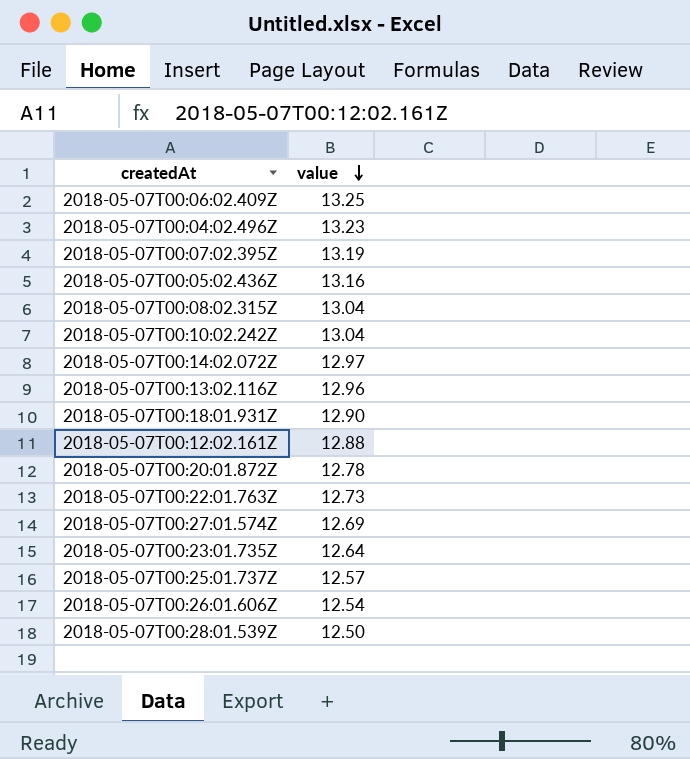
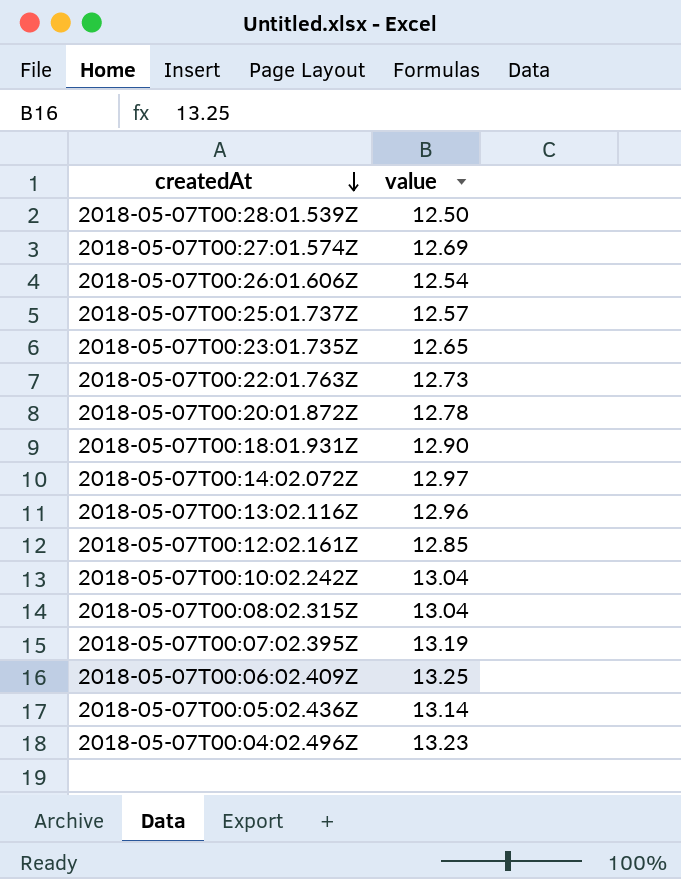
row order: value descending -> createdAt descending
2018-05-07T00:23:01.735Z | value: 12.64 -> 12.65
2018-05-07T00:12:02.161Z | value: 12.88 -> 12.85
2018-05-07T00:05:02.436Z | value: 13.16 -> 13.14

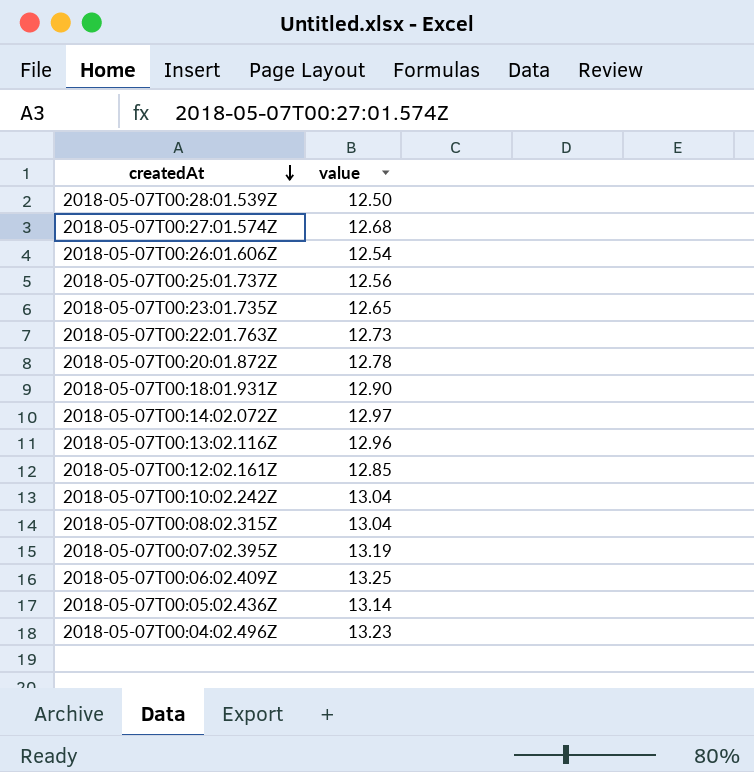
2018-05-07T00:27:01.574Z | value: 12.69 -> 12.68
2018-05-07T00:25:01.737Z | value: 12.57 -> 12.56

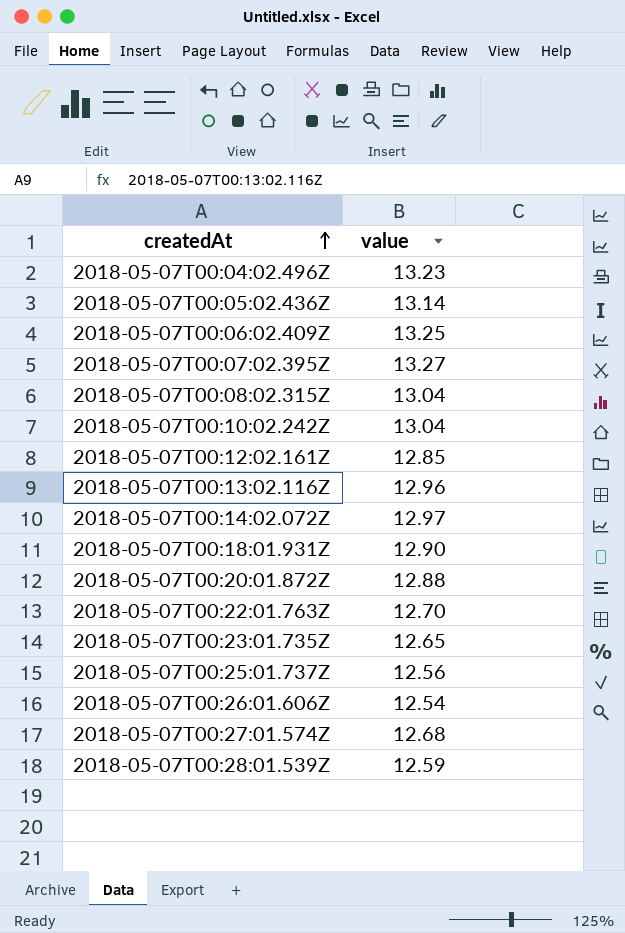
row order: createdAt descending -> createdAt ascending
2018-05-07T00:07:02.395Z | value: 13.19 -> 13.27
2018-05-07T00:20:01.872Z | value: 12.78 -> 12.88
2018-05-07T00:22:01.763Z | value: 12.73 -> 12.70
2018-05-07T00:28:01.539Z | value: 12.50 -> 12.59

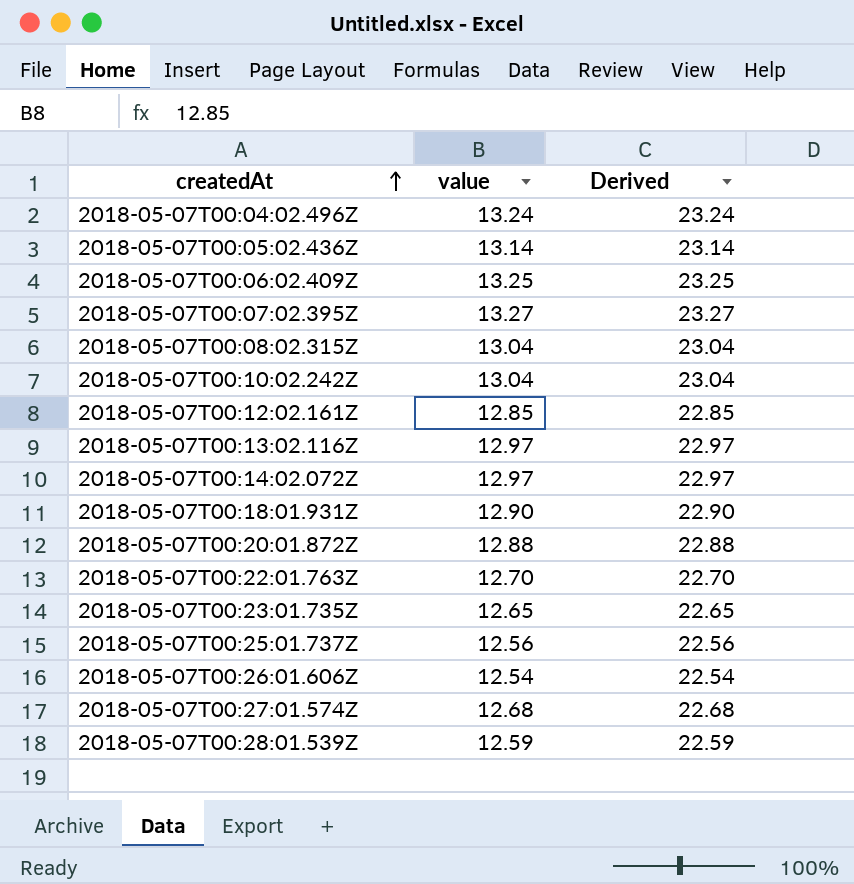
column Derived | formula: none -> [value] + 10
2018-05-07T00:04:02.496Z | value: 13.23 -> 13.24
2018-05-07T00:13:02.116Z | value: 12.96 -> 12.97

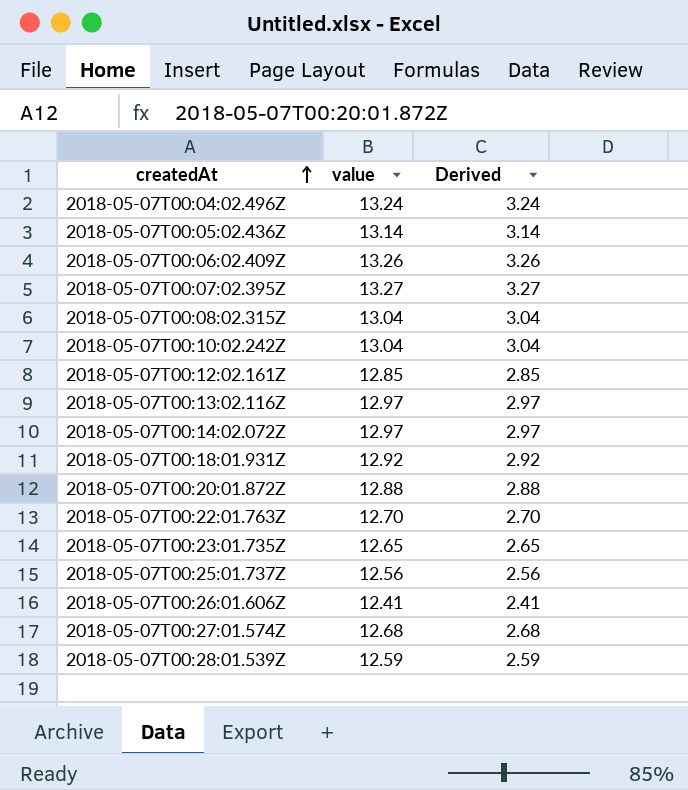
column Derived | formula: [value] + 10 -> [value] - 10
2018-05-07T00:06:02.409Z | value: 13.25 -> 13.26
2018-05-07T00:18:01.931Z | value: 12.90 -> 12.92
2018-05-07T00:26:01.606Z | value: 12.54 -> 12.41

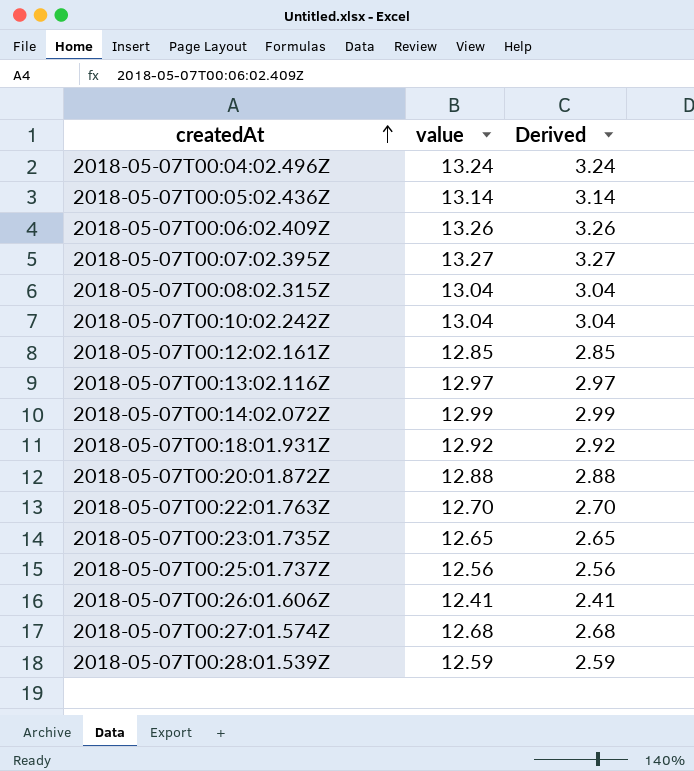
2018-05-07T00:14:02.072Z | value: 12.97 -> 12.99
2018-05-07T00:14:02.072Z | Derived: 2.97 -> 2.99

